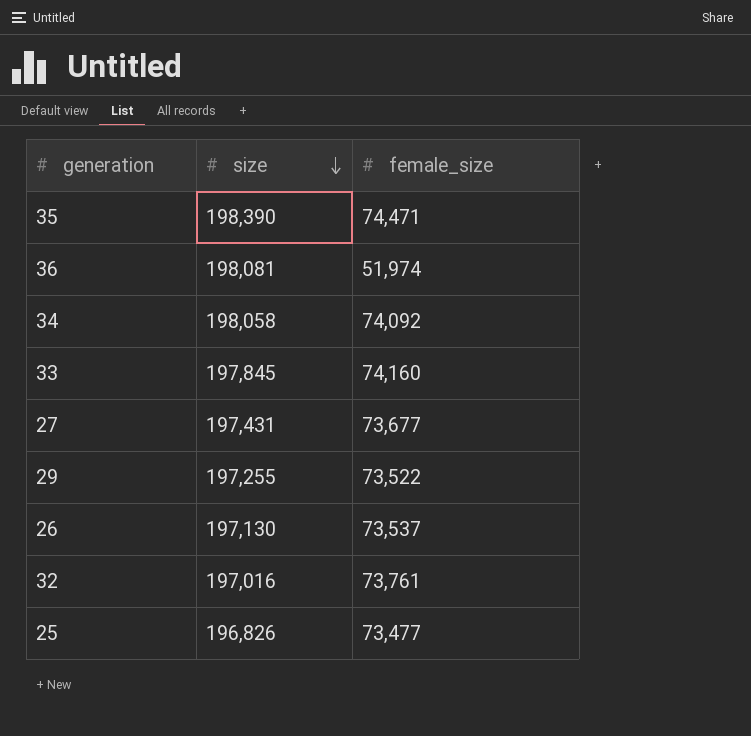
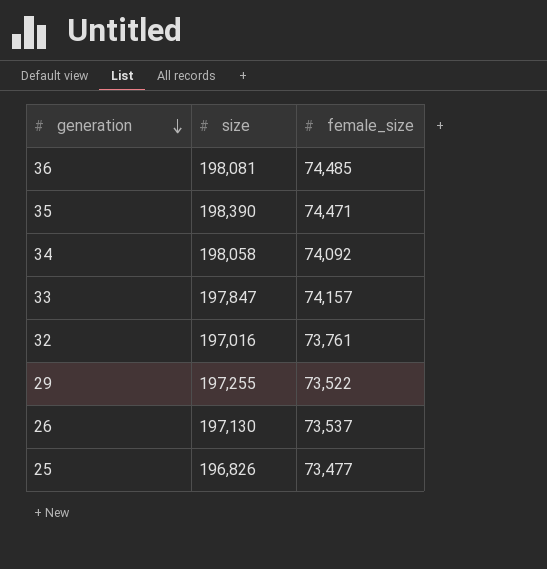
row order: size descending -> generation descending
row 27: 197,431 | 73,677 -> none
36 | female_size: 51,974 -> 74,485
33 | size: 197,845 -> 197,847
33 | female_size: 74,160 -> 74,157

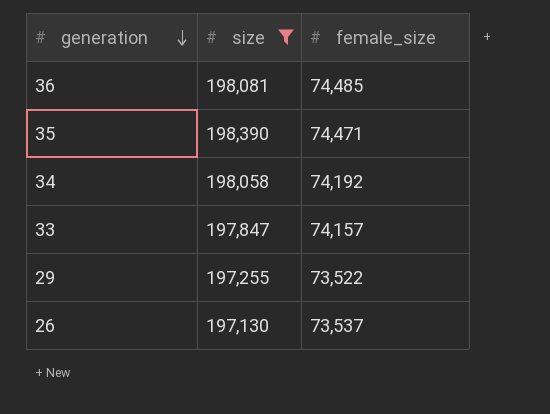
filter: none -> size >= 197,130
34 | female_size: 74,092 -> 74,192

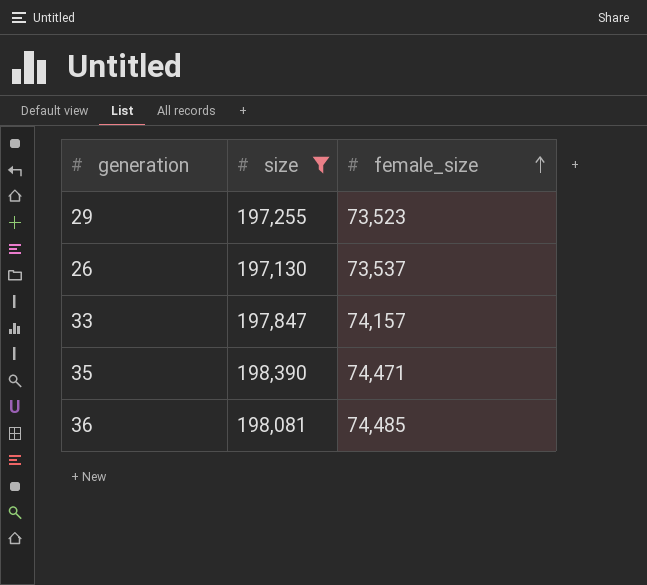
row order: generation descending -> female_size ascending
row 34: 198,058 | 74,192 -> none
29 | female_size: 73,522 -> 73,523

